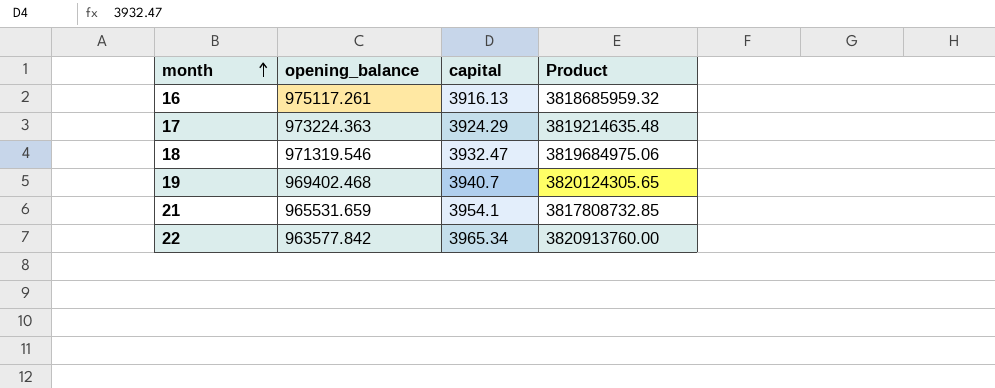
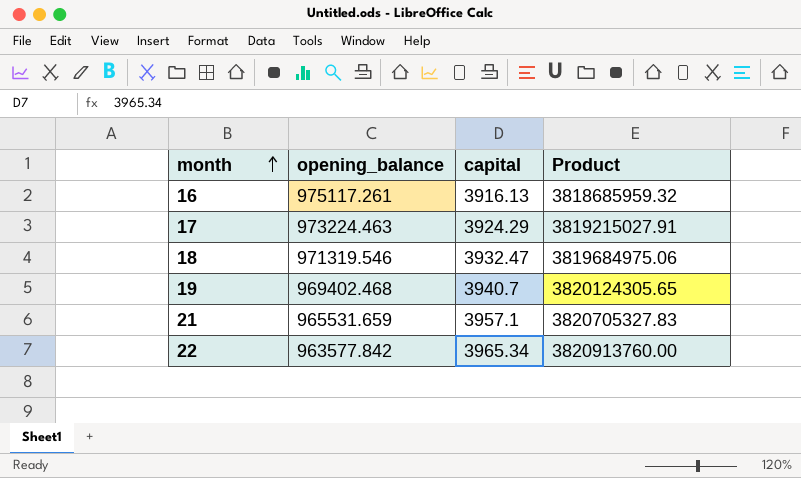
17 | opening_balance: 973224.363 -> 973224.463
17 | Product: 3819214635.48 -> 3819215027.91
21 | capital: 3954.1 -> 3957.1
21 | Product: 3817808732.85 -> 3820705327.83

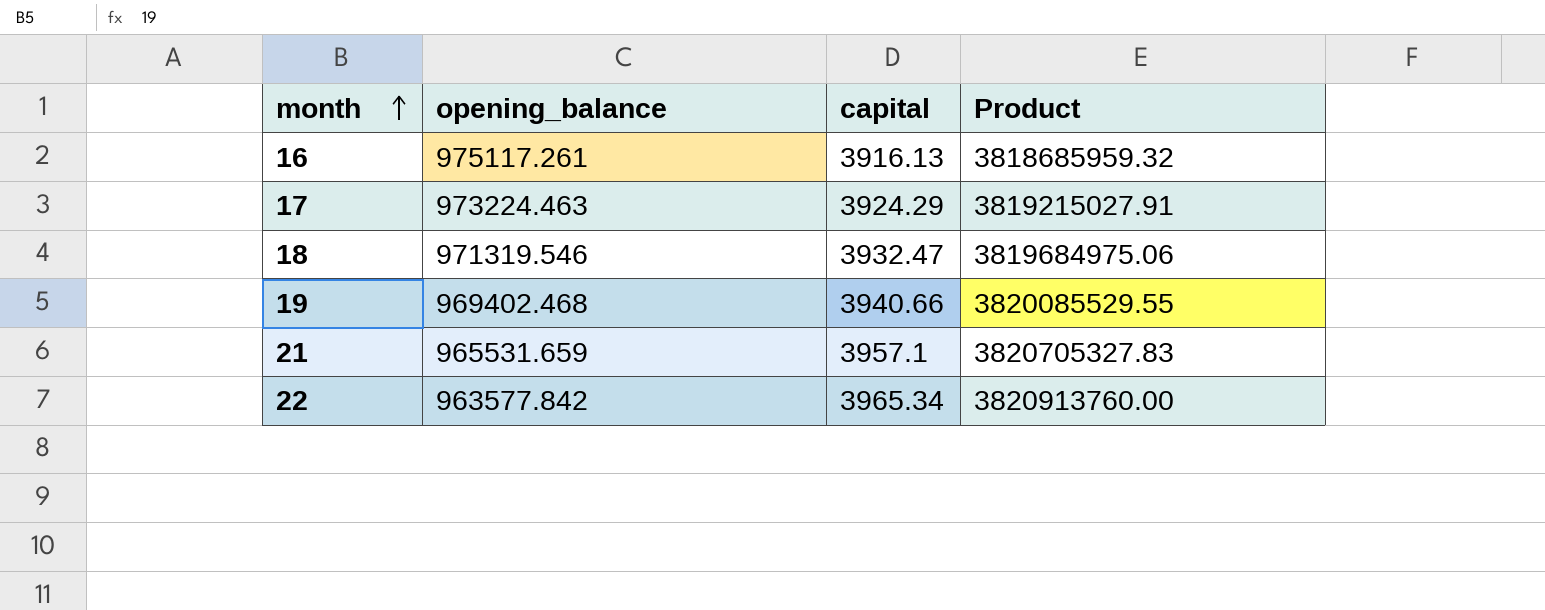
19 | capital: 3940.7 -> 3940.66
19 | Product: 3820124305.65 -> 3820085529.55

